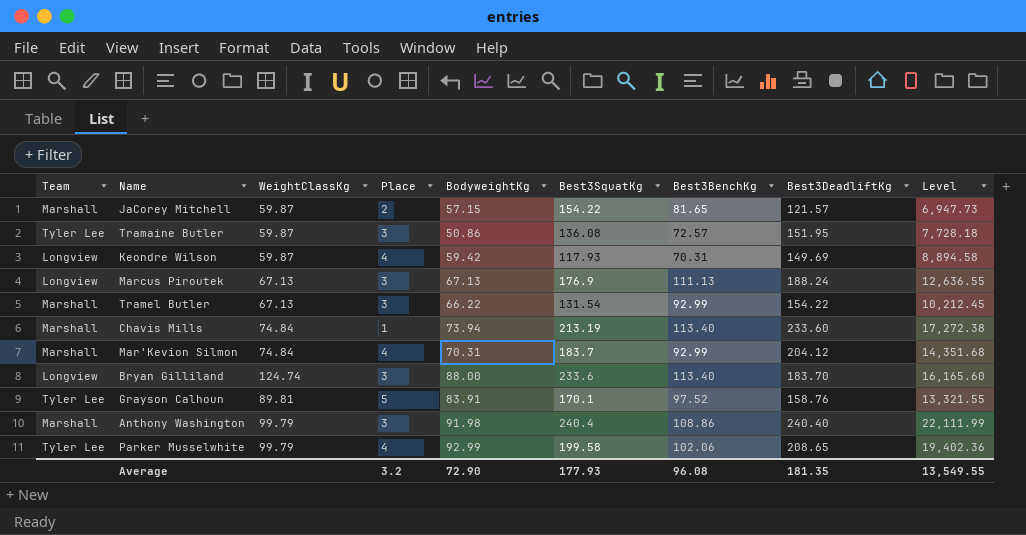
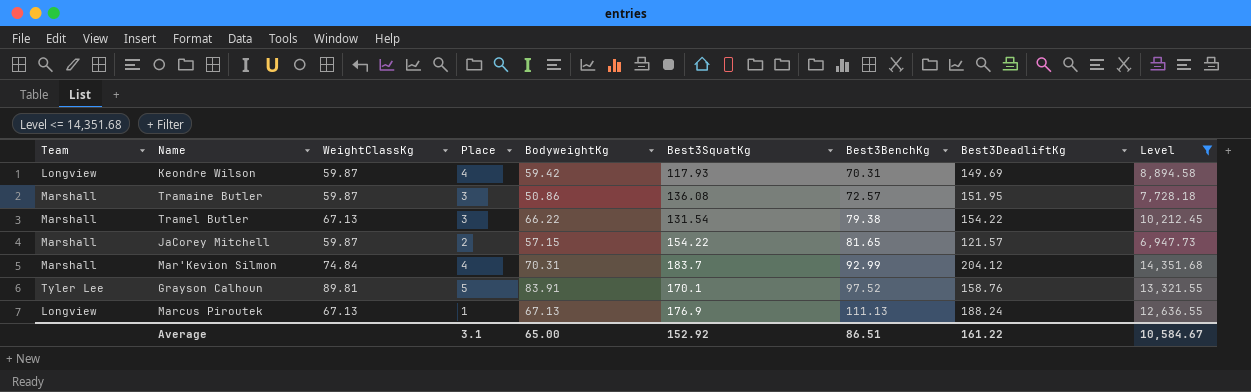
filter: none -> Level <= 14,351.68
row order: none -> Best3BenchKg ascending
Tramaine Butler | Team: Tyler Lee -> Marshall
Tramel Butler | Best3BenchKg: 92.99 -> 79.38
Marcus Piroutek | Place: 3 -> 1
Average | Place: 3.2 -> 3.1
Average | BodyweightKg: 72.90 -> 65.00
Average | Best3SquatKg: 177.93 -> 152.92
Average | Best3BenchKg: 96.08 -> 86.51
Average | Best3DeadliftKg: 181.35 -> 161.22
Average | Level: 13,549.55 -> 10,584.67

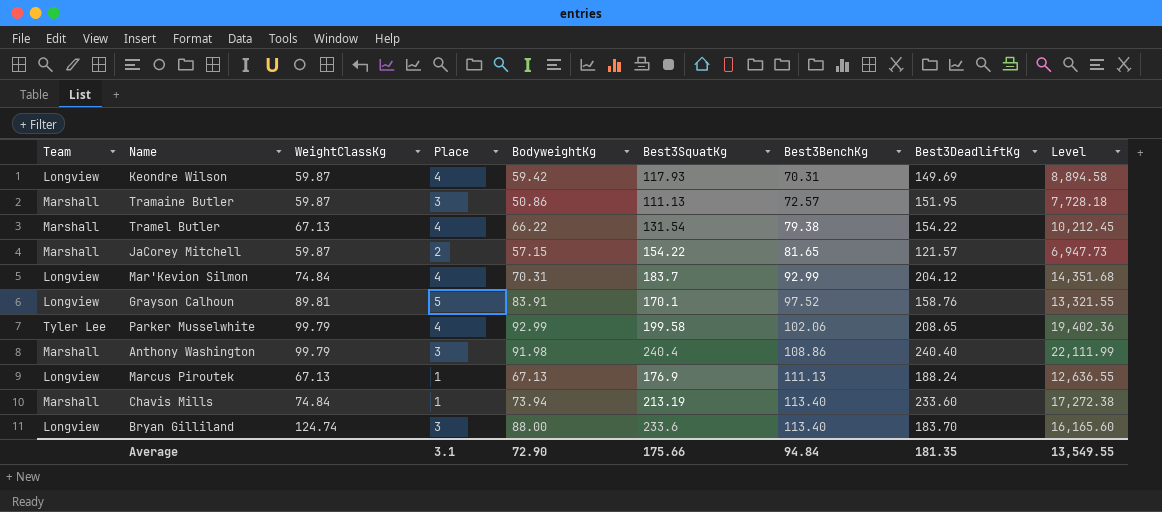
filter: Level <= 14,351.68 -> none
Tramaine Butler | Best3SquatKg: 136.08 -> 111.13
Tramel Butler | Place: 3 -> 4
Mar'Kevion Silmon | Team: Marshall -> Longview
Grayson Calhoun | Team: Tyler Lee -> Longview
Average | BodyweightKg: 65.00 -> 72.90
Average | Best3SquatKg: 152.92 -> 175.66
Average | Best3BenchKg: 86.51 -> 94.84
Average | Best3DeadliftKg: 161.22 -> 181.35
Average | Level: 10,584.67 -> 13,549.55

